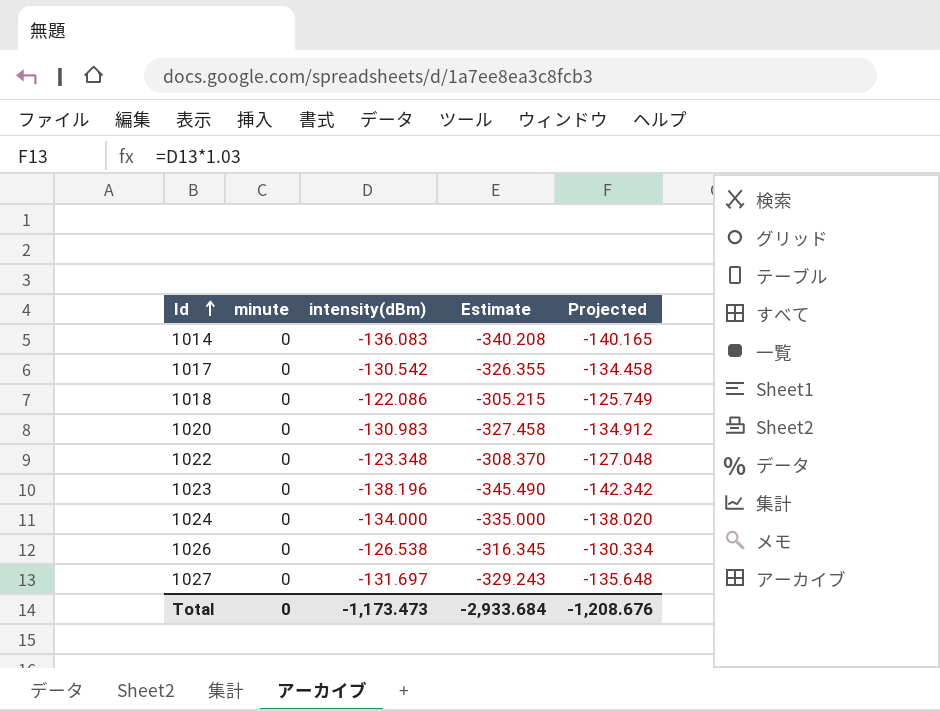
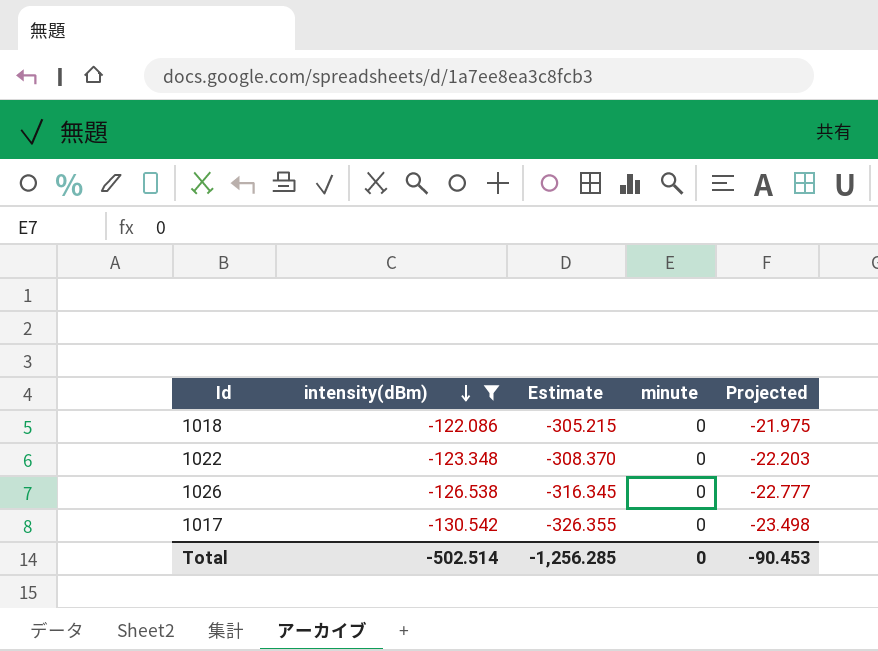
filter: none -> intensity(dBm) >= -130.542
row order: Id ascending -> intensity(dBm) descending
column minute | position: 2 -> 4
column Projected | formula: [intensity(dBm)] * 1.03 -> [intensity(dBm)] * 0.18
Total | intensity(dBm): -1,173.473 -> -502.514
Total | Estimate: -2,933.684 -> -1,256.285
Total | Projected: -1,208.676 -> -90.453

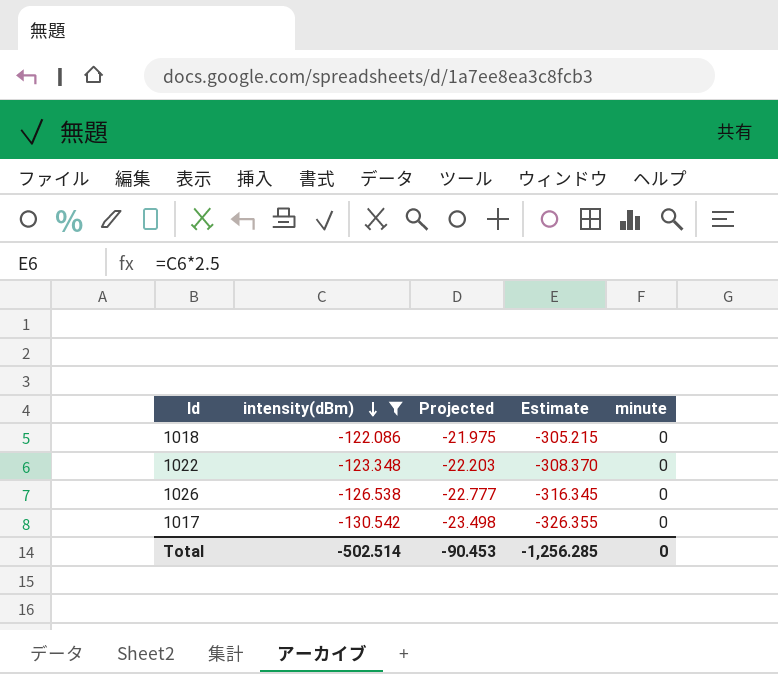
column Projected | position: 5 -> 3

